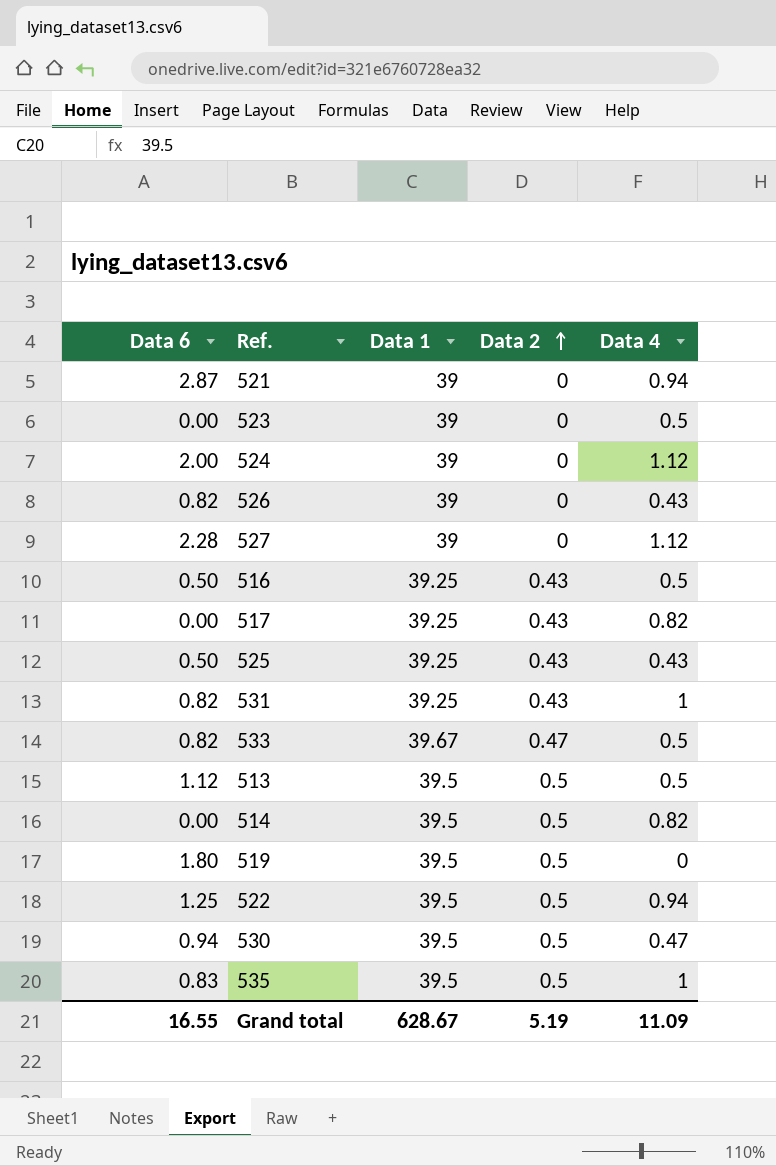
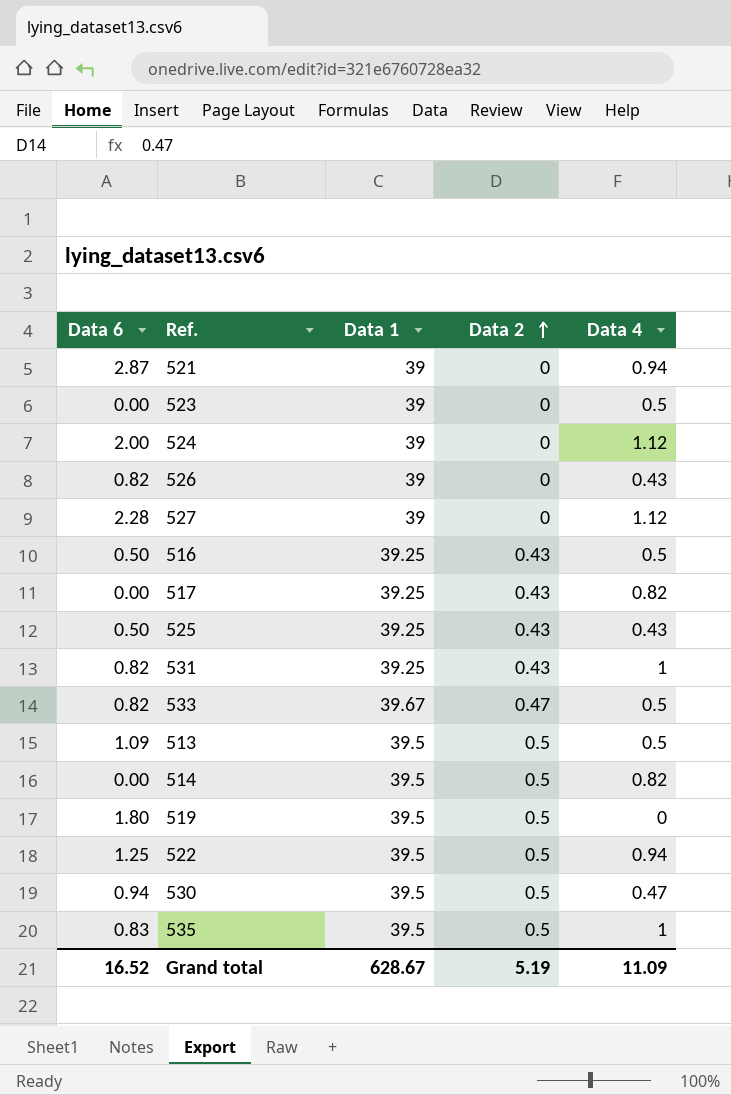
513 | Data 6: 1.12 -> 1.09
Grand total | Data 6: 16.55 -> 16.52

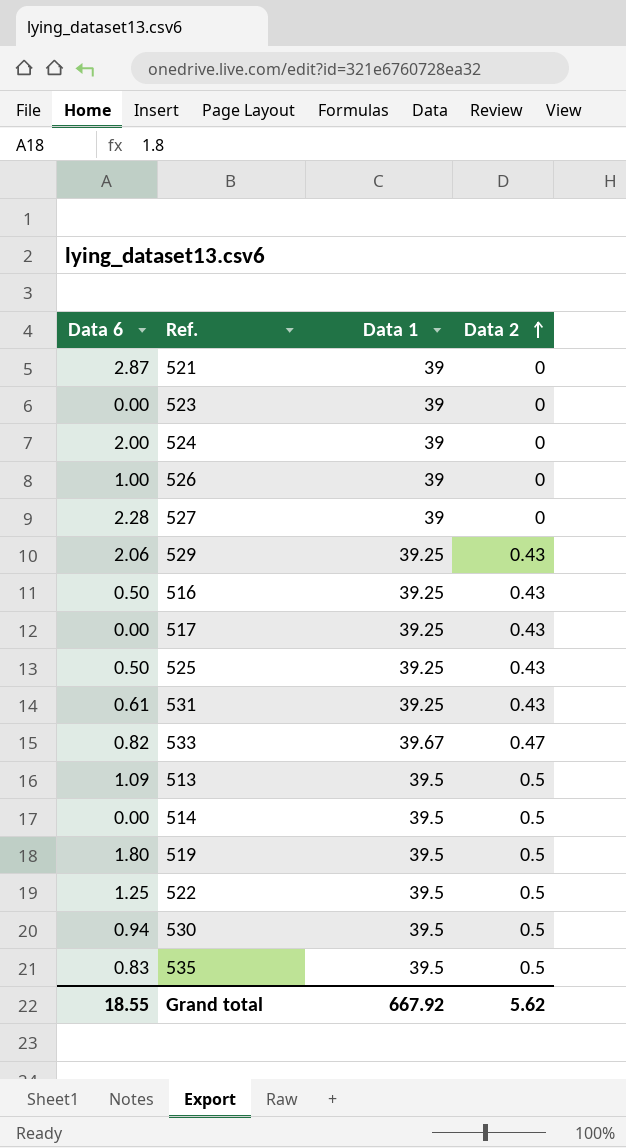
column Data 4 | position: 5 -> none
526 | Data 6: 0.82 -> 1.00
row 529: none -> 2.06 | 39.25 | 0.43
531 | Data 6: 0.82 -> 0.61
Grand total | Data 6: 16.52 -> 18.55
Grand total | Data 1: 628.67 -> 667.92
Grand total | Data 2: 5.19 -> 5.62

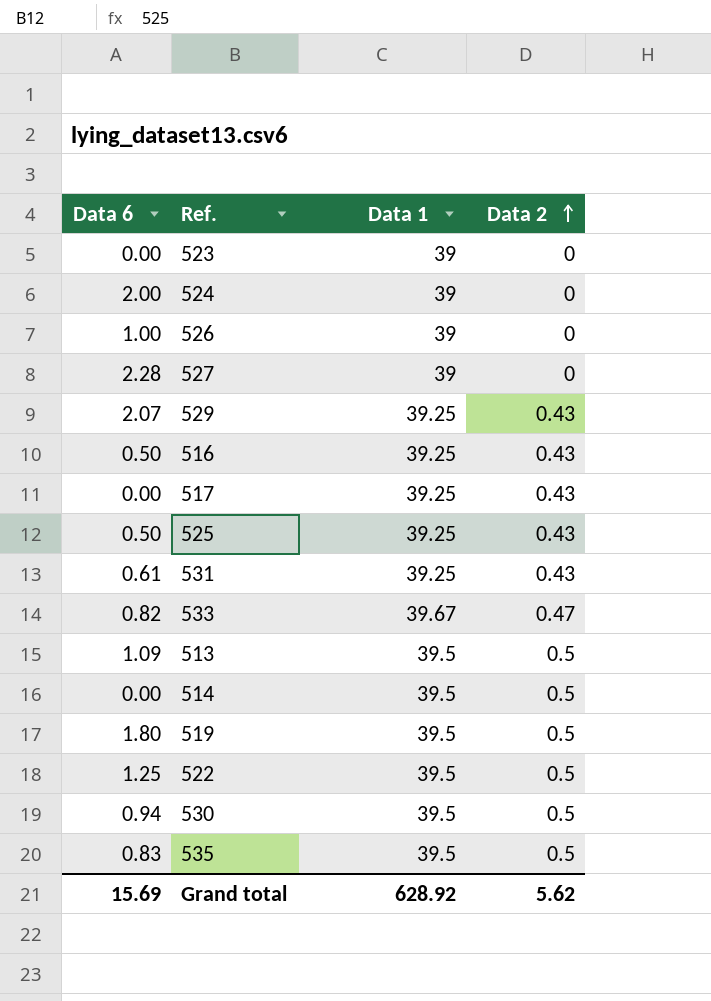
row 521: 2.87 | 39 | 0 -> none
529 | Data 6: 2.06 -> 2.07
Grand total | Data 6: 18.55 -> 15.69
Grand total | Data 1: 667.92 -> 628.92

